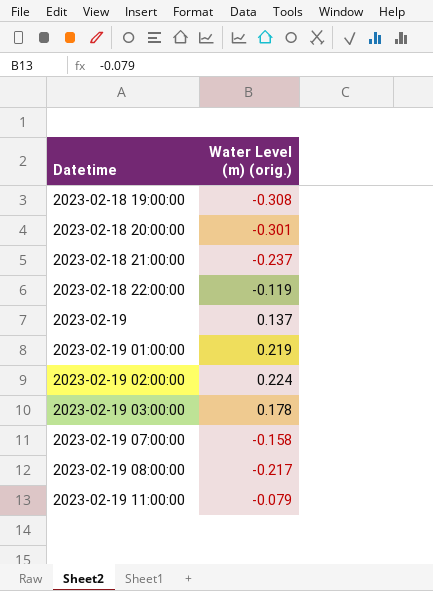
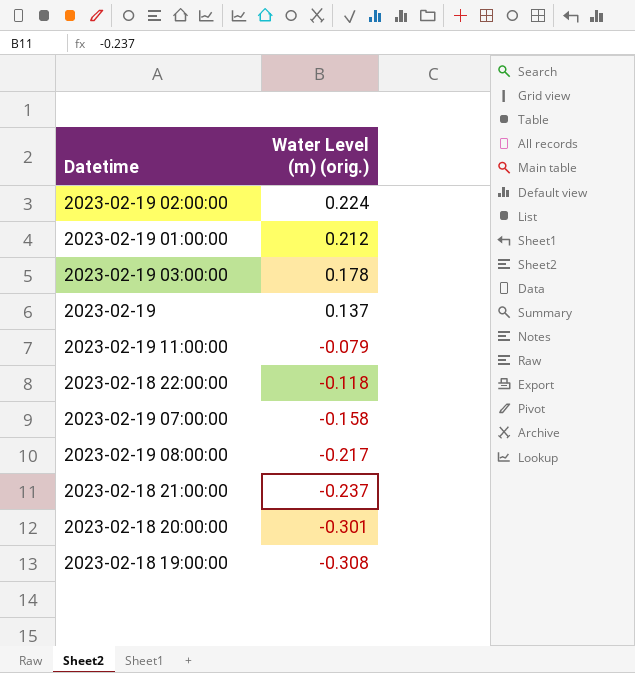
row order: Datetime ascending -> Water Level (m) (orig.) descending
2023-02-19 01:00:00 | Water Level (m) (orig.): 0.219 -> 0.212
2023-02-18 22:00:00 | Water Level (m) (orig.): -0.119 -> -0.118

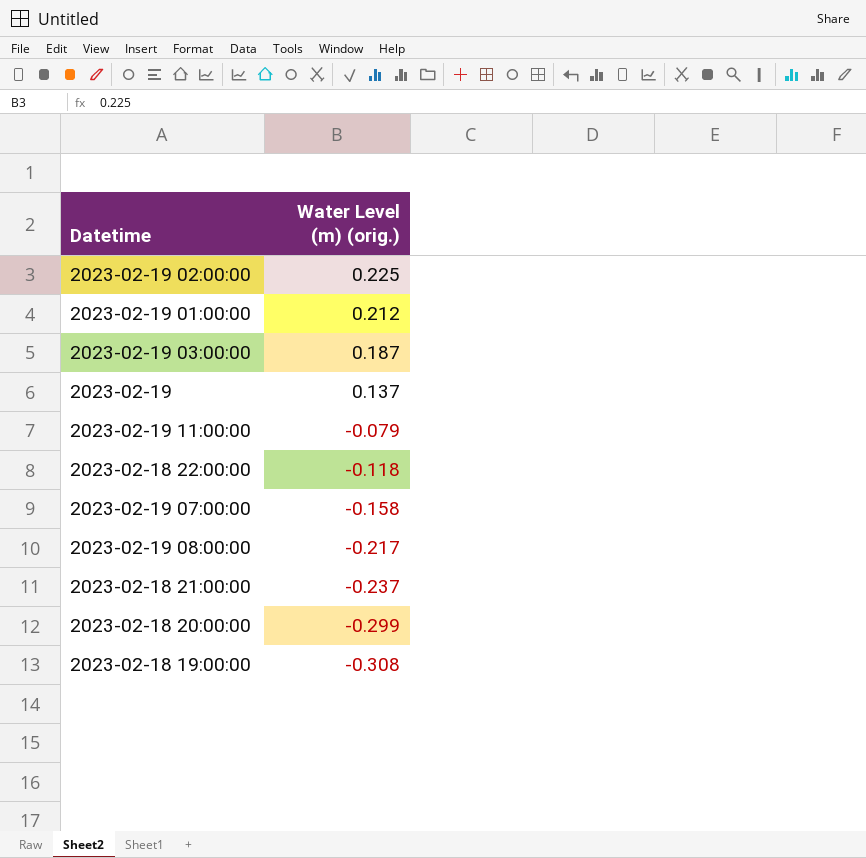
2023-02-19 02:00:00 | Water Level (m) (orig.): 0.224 -> 0.225
2023-02-19 03:00:00 | Water Level (m) (orig.): 0.178 -> 0.187
2023-02-18 20:00:00 | Water Level (m) (orig.): -0.301 -> -0.299

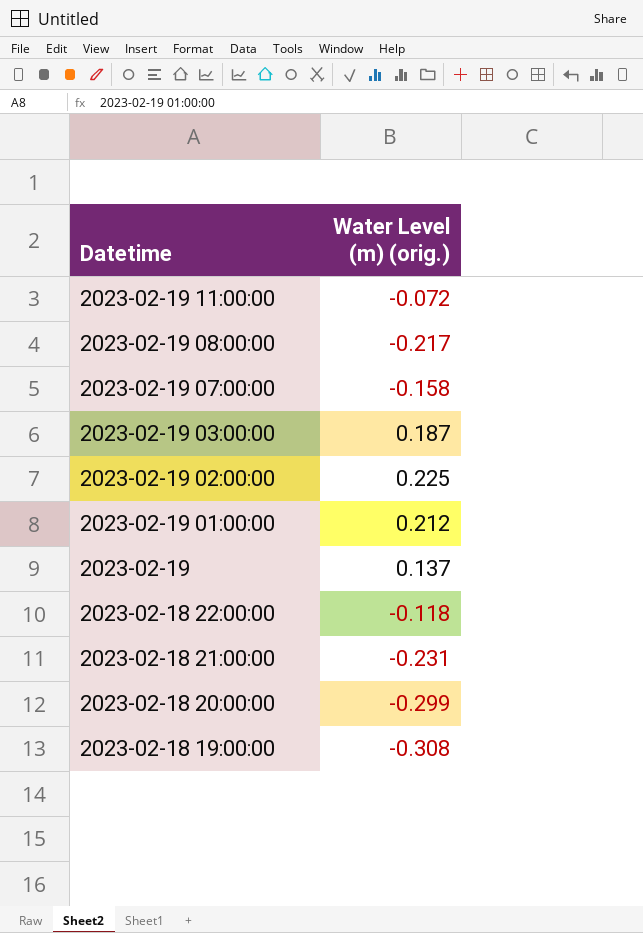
row order: Water Level (m) (orig.) descending -> Datetime descending
2023-02-19 11:00:00 | Water Level (m) (orig.): -0.079 -> -0.072
2023-02-18 21:00:00 | Water Level (m) (orig.): -0.237 -> -0.231

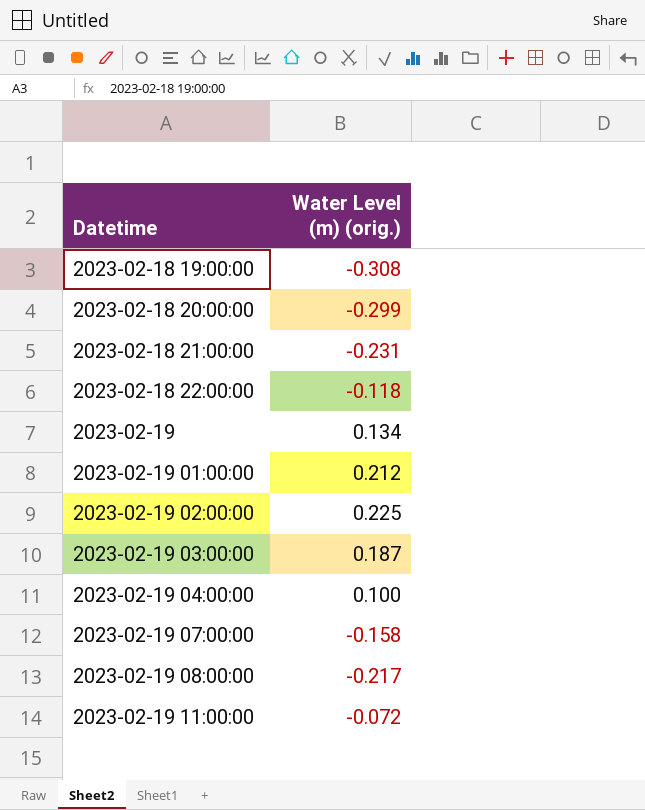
row order: Datetime descending -> Datetime ascending
2023-02-19 | Water Level (m) (orig.): 0.137 -> 0.134
row 2023-02-19 04:00:00: none -> 0.100

